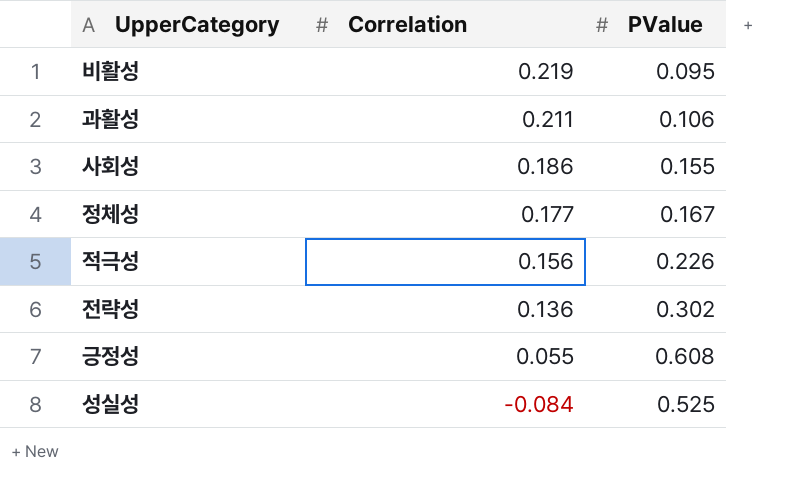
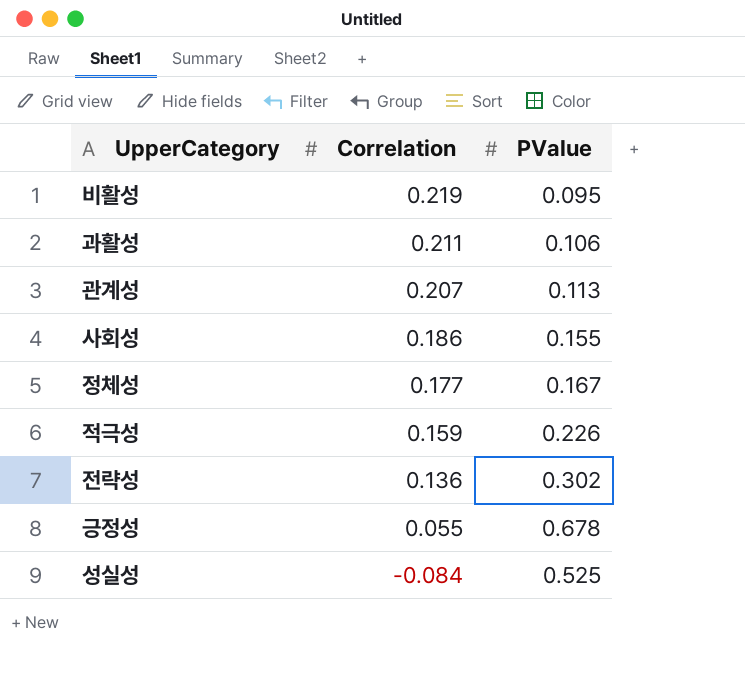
row 관계성: none -> 0.207 | 0.113
적극성 | Correlation: 0.156 -> 0.159
긍정성 | PValue: 0.608 -> 0.678

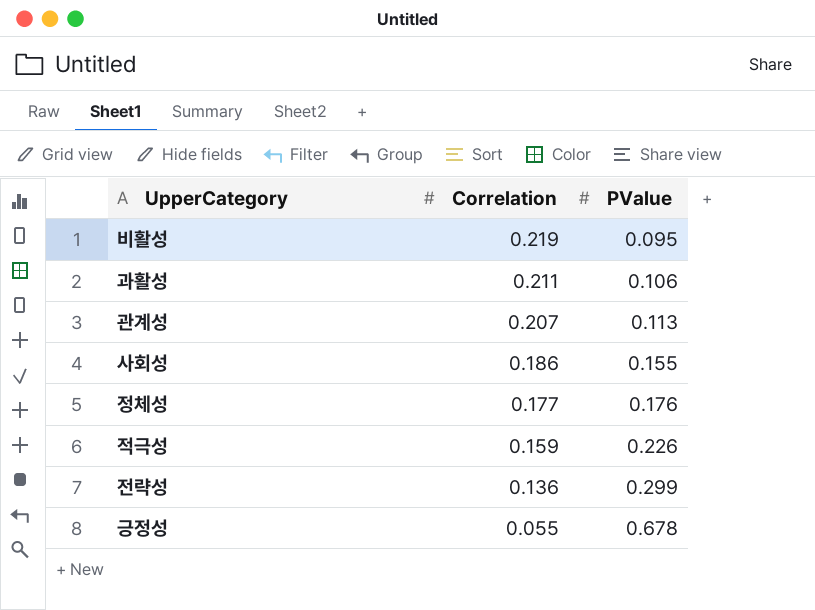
row 성실성: -0.084 | 0.525 -> none
정체성 | PValue: 0.167 -> 0.176
전략성 | PValue: 0.302 -> 0.299

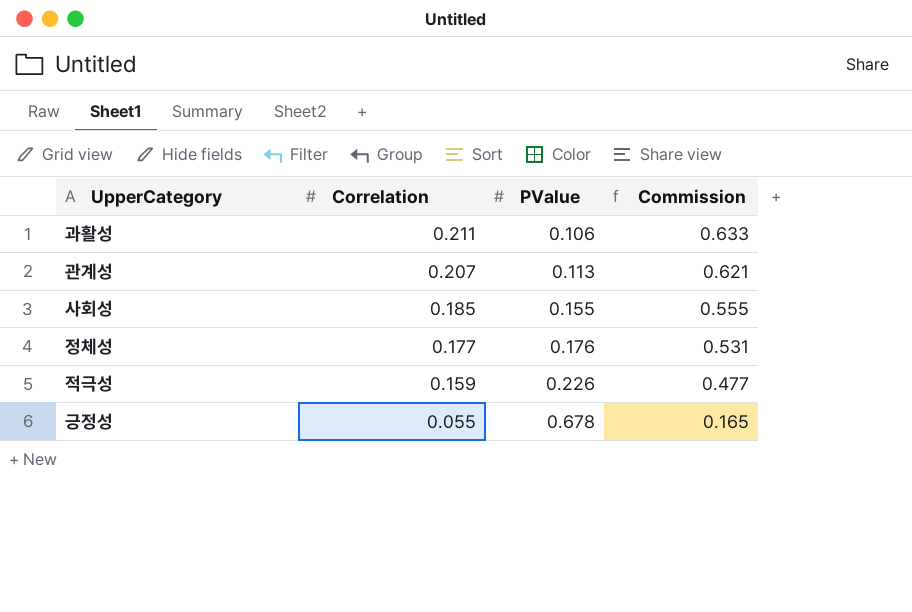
column Commission | formula: none -> [Correlation] * 3
row 비활성: 0.219 | 0.095 -> none
row 전략성: 0.136 | 0.299 -> none
사회성 | Correlation: 0.186 -> 0.185

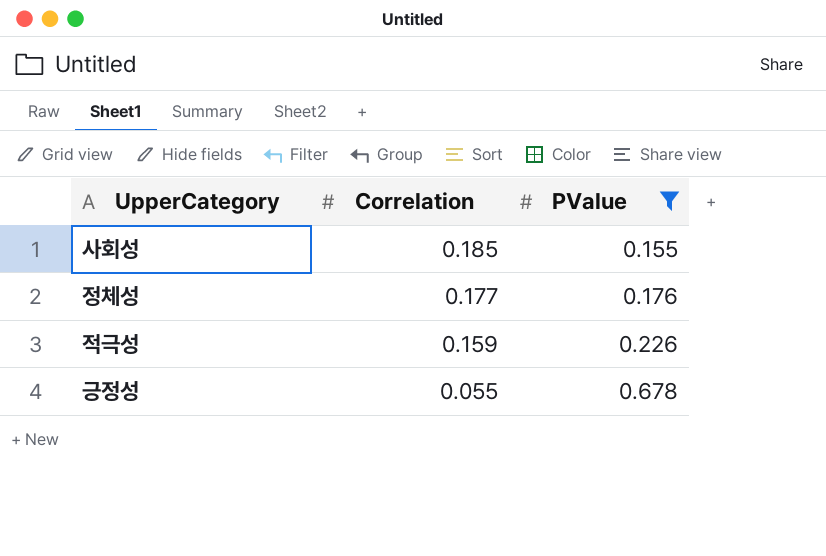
filter: none -> PValue >= 0.155
column Commission | formula: [Correlation] * 3 -> none

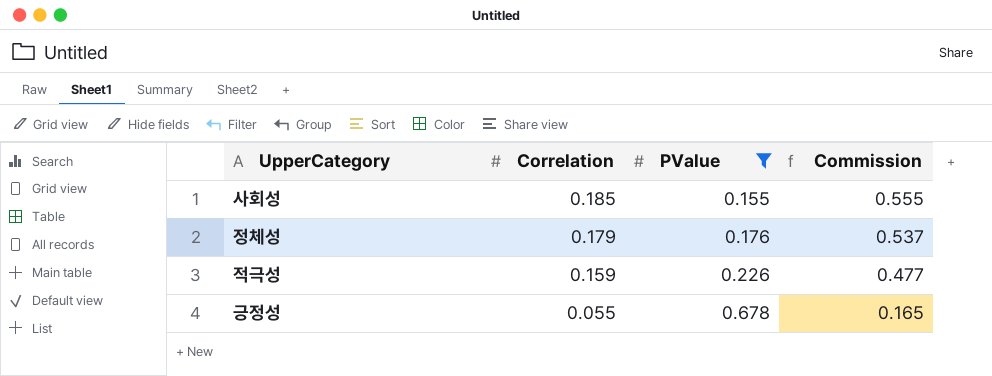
column Commission | formula: none -> [Correlation] * 3
정체성 | Correlation: 0.177 -> 0.179

